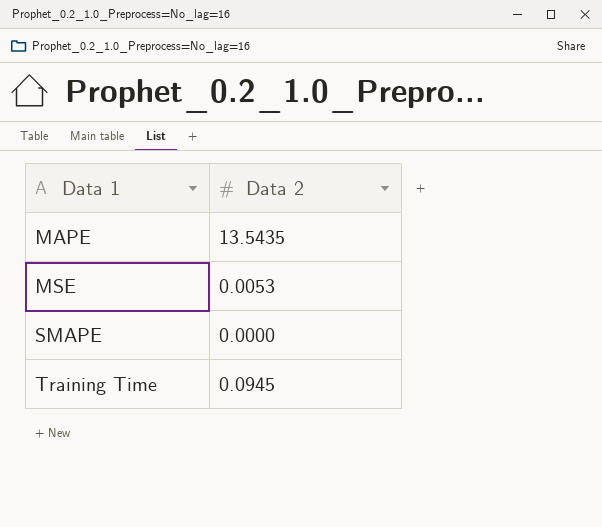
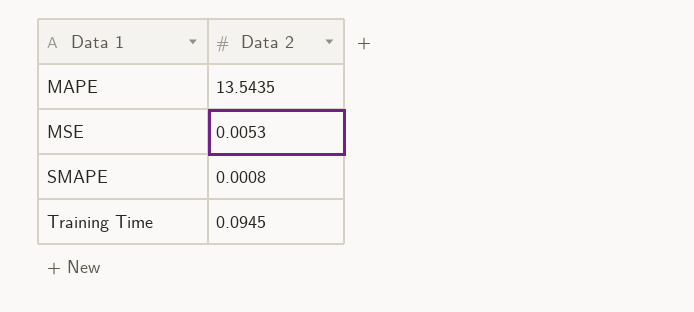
SMAPE | Data 2: 0.0000 -> 0.0008

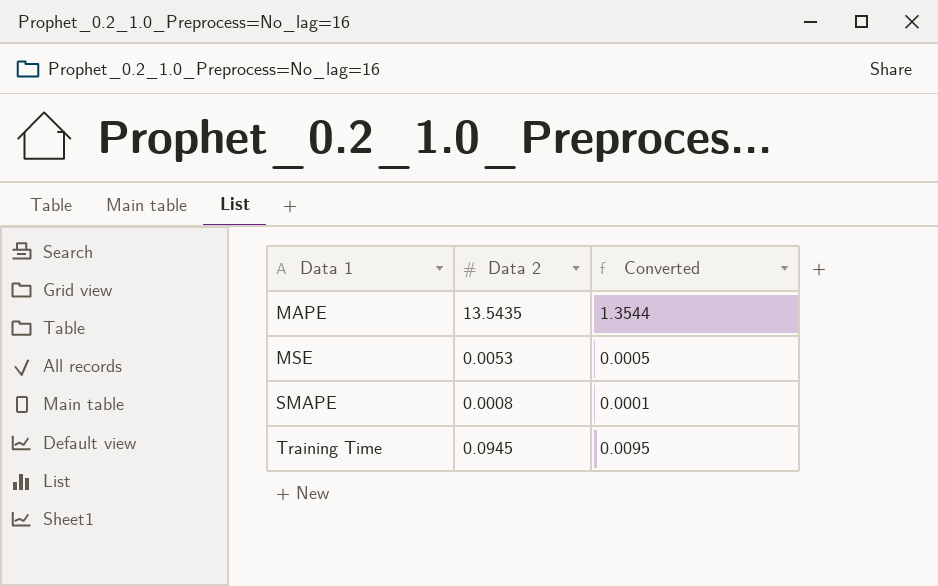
column Converted | formula: none -> [Data 2] * 0.1

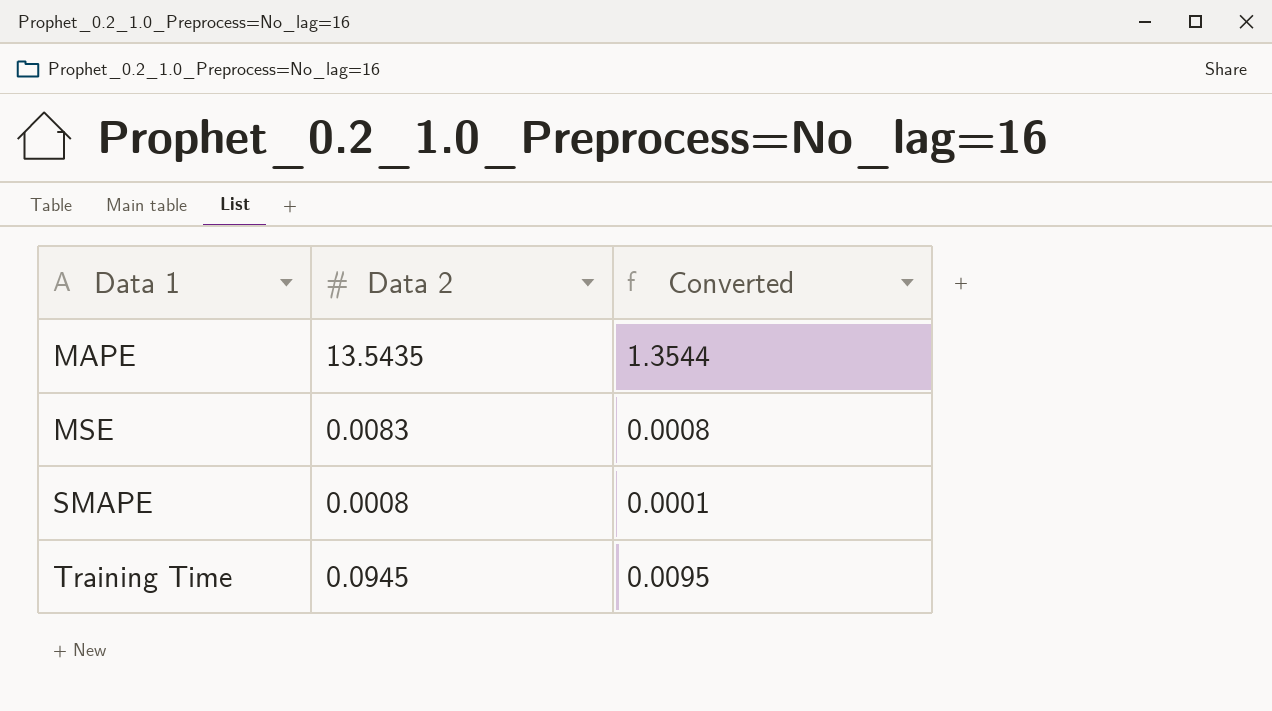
MSE | Data 2: 0.0053 -> 0.0083
MSE | Converted: 0.0005 -> 0.0008

